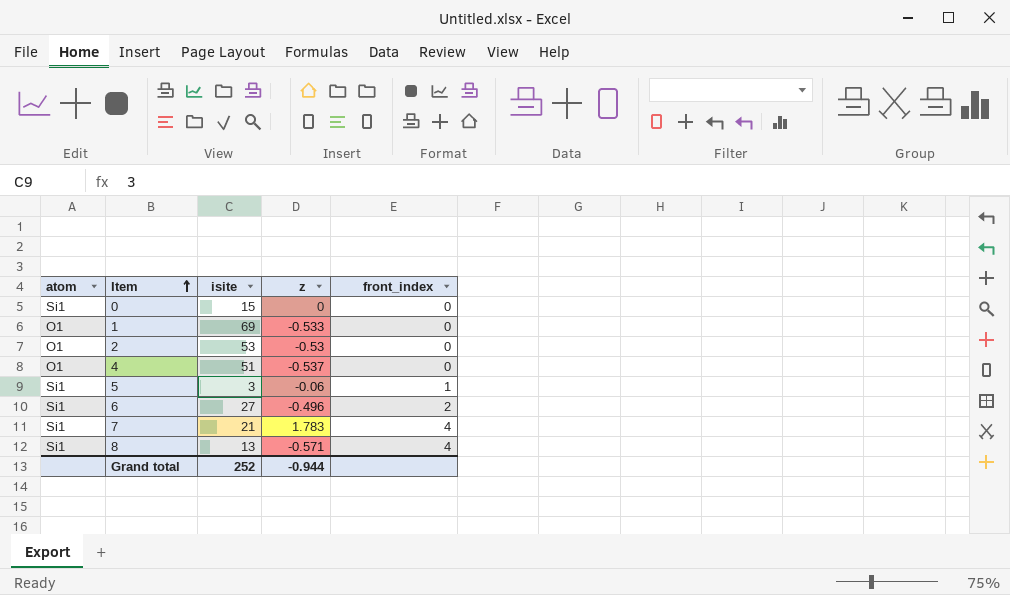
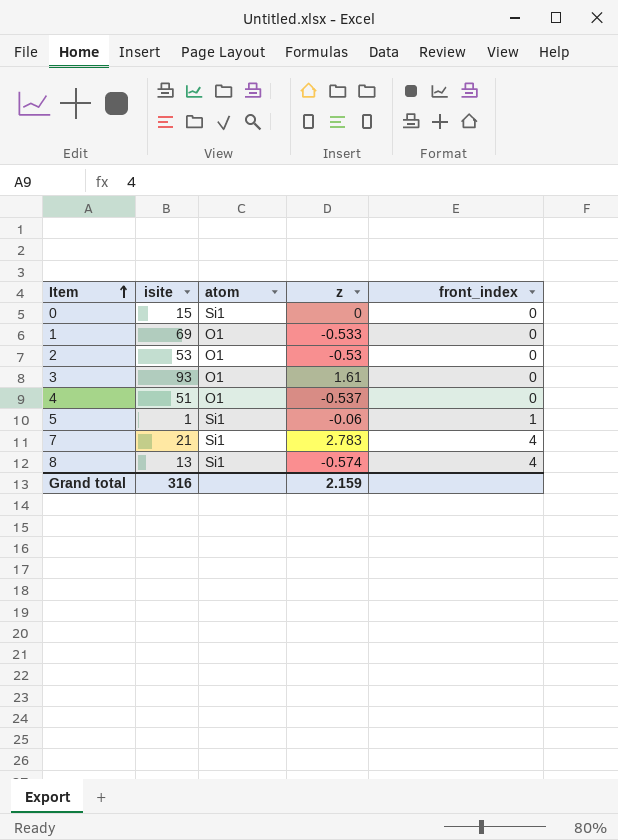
column atom | position: 1 -> 3
row 6: Si1 | 27 | -0.496 | 2 -> none
row 3: none -> 93 | O1 | 1.61 | 0
5 | isite: 3 -> 1
7 | z: 1.783 -> 2.783
8 | z: -0.571 -> -0.574
Grand total | isite: 252 -> 316
Grand total | z: -0.944 -> 2.159

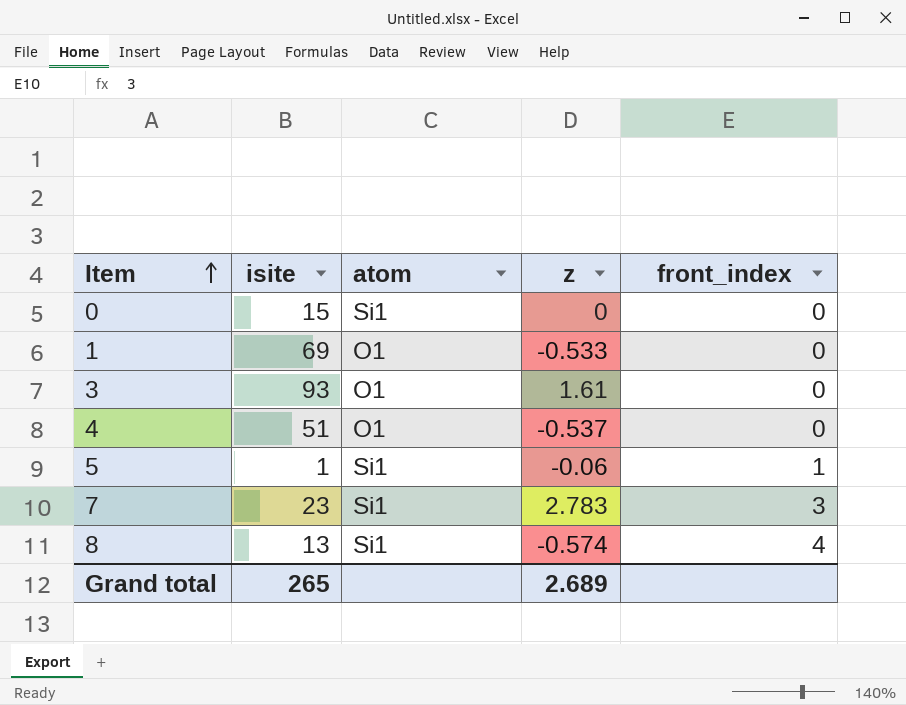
row 2: 53 | O1 | -0.53 | 0 -> none
7 | isite: 21 -> 23
7 | front_index: 4 -> 3
Grand total | isite: 316 -> 265
Grand total | z: 2.159 -> 2.689

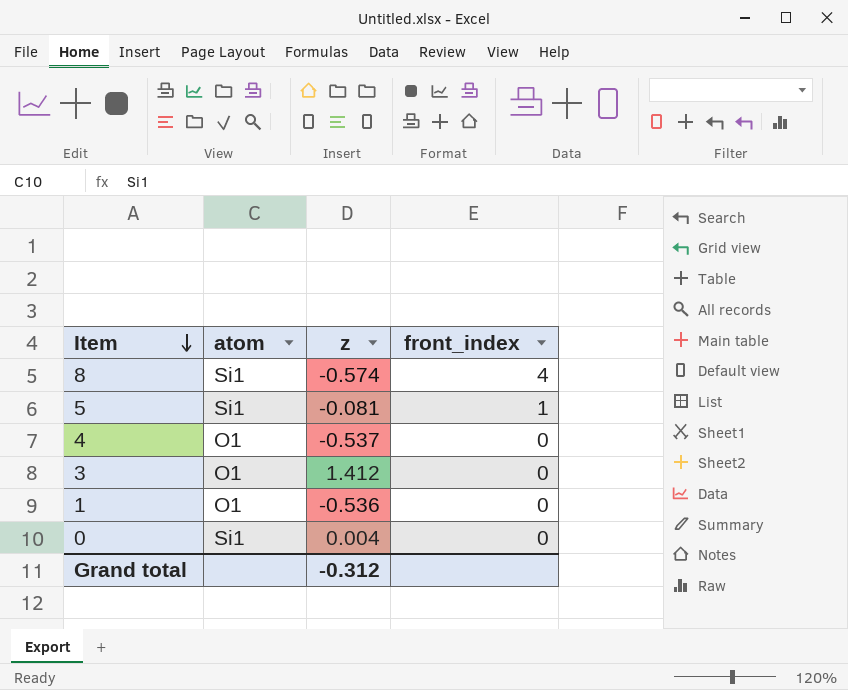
row order: Item ascending -> Item descending
column isite | position: 2 -> none
row 7: 23 | Si1 | 2.783 | 3 -> none
5 | z: -0.06 -> -0.081
3 | z: 1.61 -> 1.412
1 | z: -0.533 -> -0.536
0 | z: 0 -> 0.004
Grand total | z: 2.689 -> -0.312

